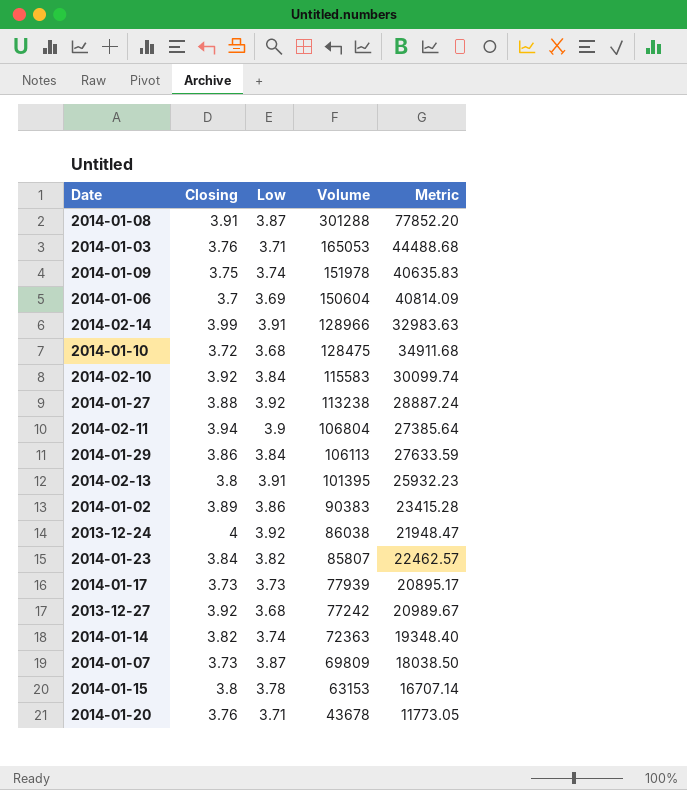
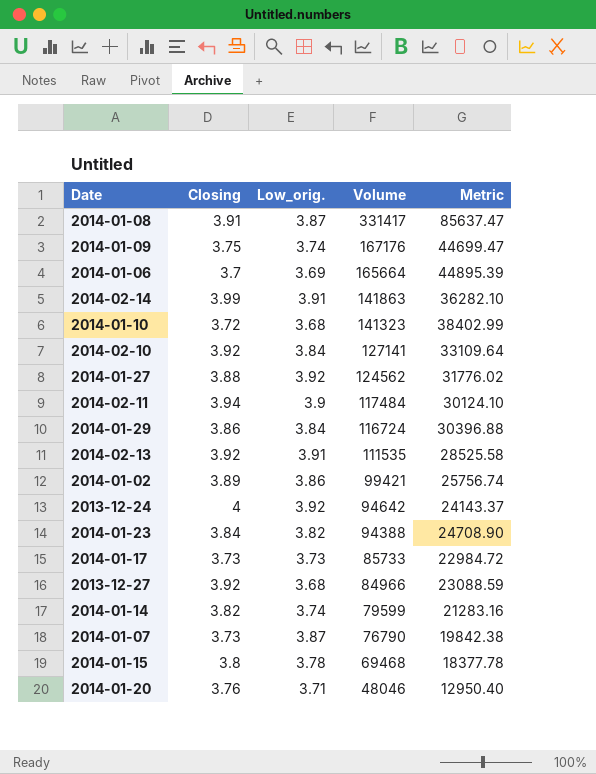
column name: Low -> Low_orig.
row 2014-01-03: 3.76 | 3.71 | 165053 | 44488.68 -> none
2014-01-08 | Volume: 301288 -> 331417
2014-01-08 | Metric: 77852.20 -> 85637.47
2014-01-09 | Volume: 151978 -> 167176
2014-01-09 | Metric: 40635.83 -> 44699.47
2014-01-06 | Volume: 150604 -> 165664
2014-01-06 | Metric: 40814.09 -> 44895.39
2014-02-14 | Volume: 128966 -> 141863
2014-02-14 | Metric: 32983.63 -> 36282.10
2014-01-10 | Volume: 128475 -> 141323
2014-01-10 | Metric: 34911.68 -> 38402.99
2014-02-10 | Volume: 115583 -> 127141
2014-02-10 | Metric: 30099.74 -> 33109.64
2014-01-27 | Volume: 113238 -> 124562
2014-01-27 | Metric: 28887.24 -> 31776.02
2014-02-11 | Volume: 106804 -> 117484
2014-02-11 | Metric: 27385.64 -> 30124.10
2014-01-29 | Volume: 106113 -> 116724
2014-01-29 | Metric: 27633.59 -> 30396.88
2014-02-13 | Closing: 3.8 -> 3.92
2014-02-13 | Volume: 101395 -> 111535
2014-02-13 | Metric: 25932.23 -> 28525.58
2014-01-02 | Volume: 90383 -> 99421
2014-01-02 | Metric: 23415.28 -> 25756.74
2013-12-24 | Volume: 86038 -> 94642
2013-12-24 | Metric: 21948.47 -> 24143.37
2014-01-23 | Volume: 85807 -> 94388
2014-01-23 | Metric: 22462.57 -> 24708.90
2014-01-17 | Volume: 77939 -> 85733
2014-01-17 | Metric: 20895.17 -> 22984.72
2013-12-27 | Volume: 77242 -> 84966
2013-12-27 | Metric: 20989.67 -> 23088.59
2014-01-14 | Volume: 72363 -> 79599
2014-01-14 | Metric: 19348.40 -> 21283.16
2014-01-07 | Volume: 69809 -> 76790
2014-01-07 | Metric: 18038.50 -> 19842.38
2014-01-15 | Volume: 63153 -> 69468
2014-01-15 | Metric: 16707.14 -> 18377.78
2014-01-20 | Volume: 43678 -> 48046
2014-01-20 | Metric: 11773.05 -> 12950.40

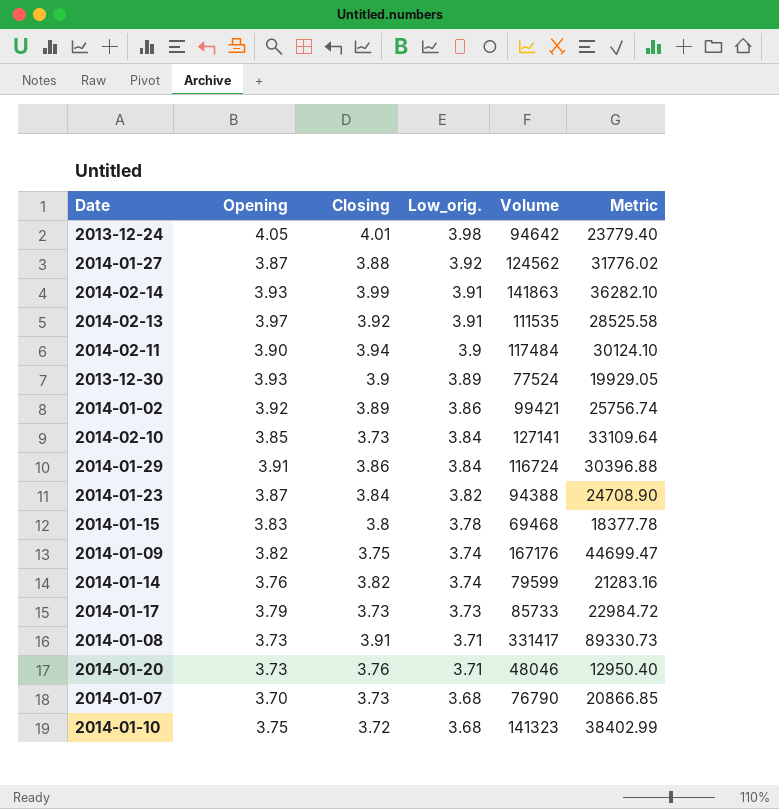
row order: Volume descending -> Low_orig. descending
column Opening | position: none -> 2
row 2014-01-06: 3.7 | 3.69 | 165664 | 44895.39 -> none
row 2013-12-27: 3.92 | 3.68 | 84966 | 23088.59 -> none
2013-12-24 | Closing: 4 -> 4.01
2013-12-24 | Low_orig.: 3.92 -> 3.98
2013-12-24 | Metric: 24143.37 -> 23779.40
row 2013-12-30: none -> 3.93 | 3.9 | 3.89 | 77524 | 19929.05
2014-02-10 | Closing: 3.92 -> 3.73
2014-01-08 | Low_orig.: 3.87 -> 3.71
2014-01-08 | Metric: 85637.47 -> 89330.73
2014-01-07 | Low_orig.: 3.87 -> 3.68
2014-01-07 | Metric: 19842.38 -> 20866.85

